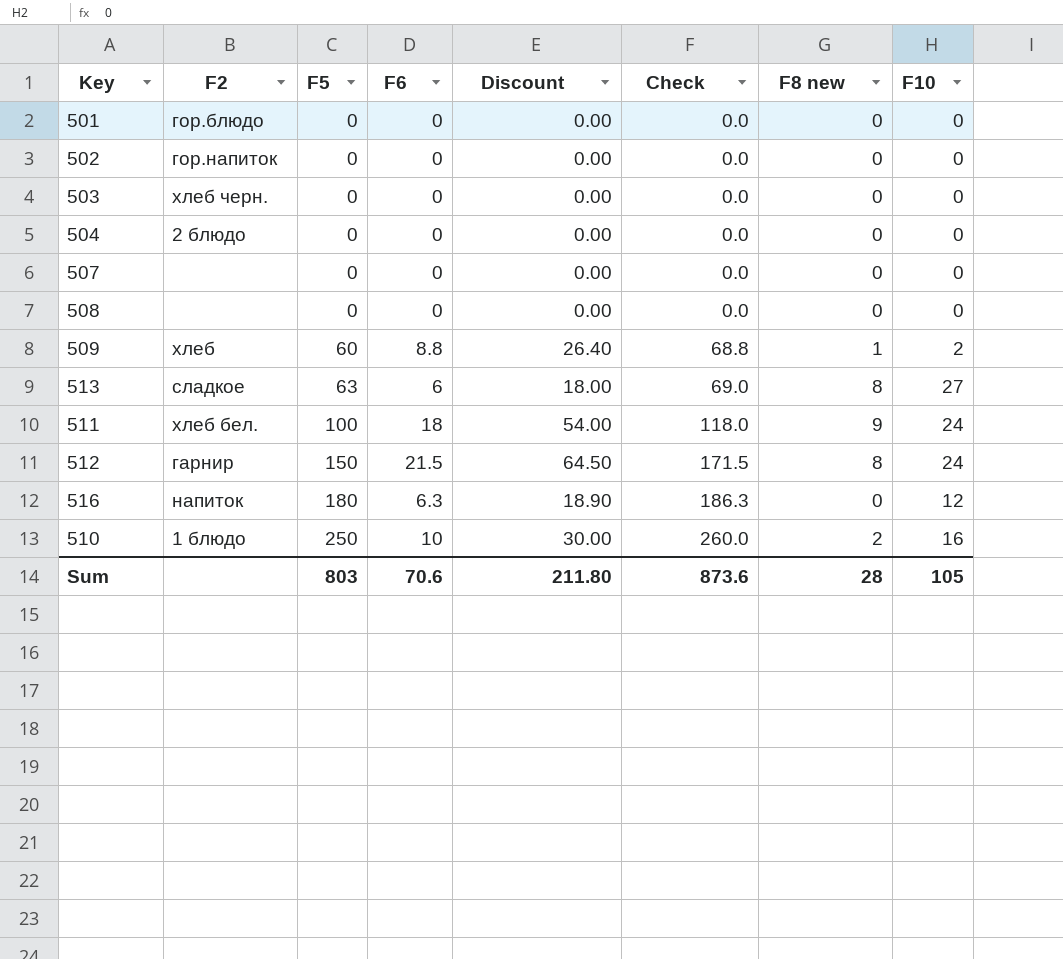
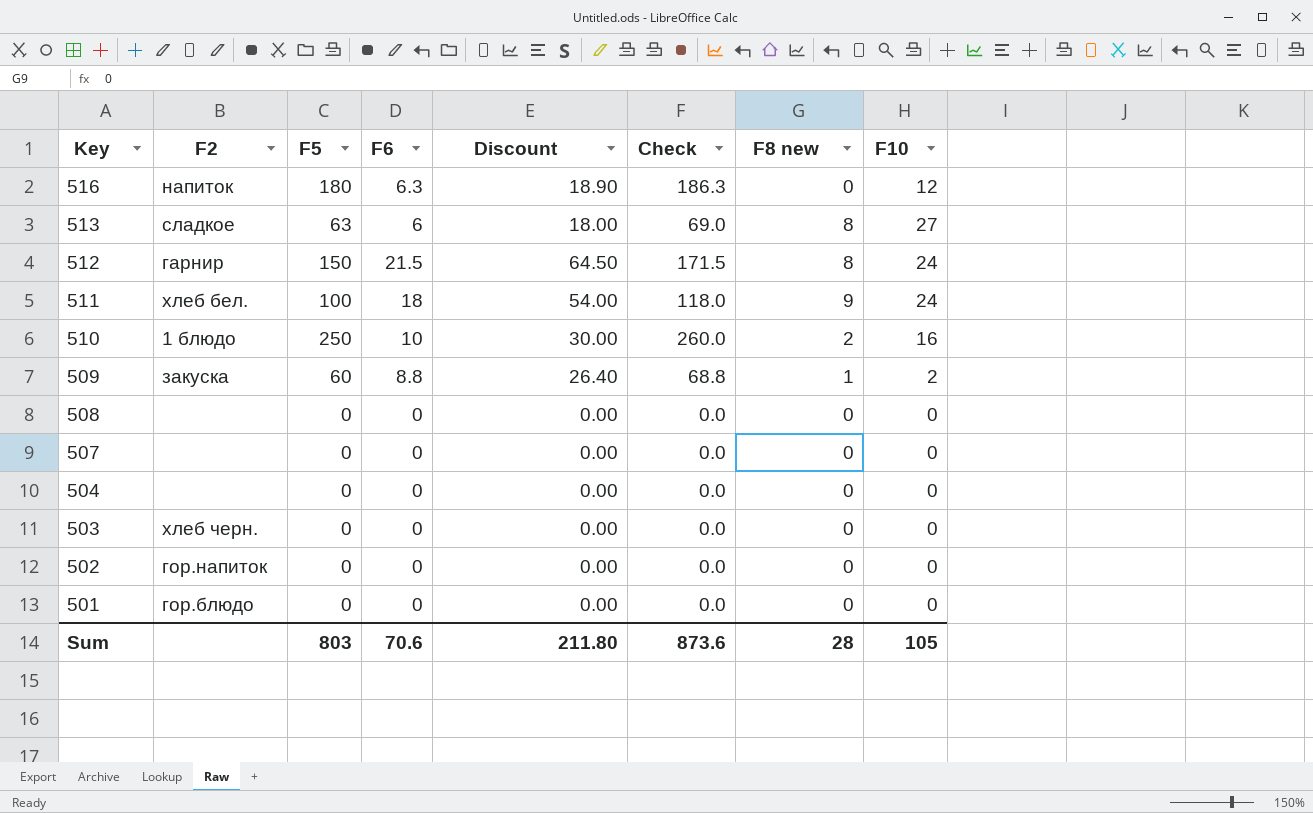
row order: F5 ascending -> Key descending
509 | F2: хлеб -> закуска
504 | F2: 2 блюдо -> none

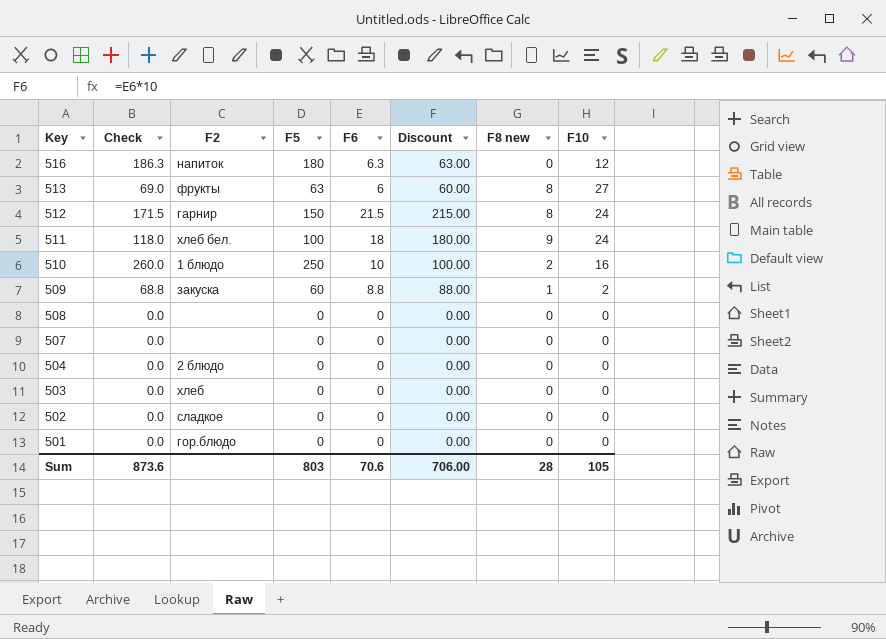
column Check | position: 6 -> 2
column Discount | formula: [F6] * 3 -> [F6] * 10
513 | F2: сладкое -> фрукты
504 | F2: none -> 2 блюдо
503 | F2: хлеб черн. -> хлеб
502 | F2: гор.напиток -> сладкое
Sum | Discount: 211.80 -> 706.00

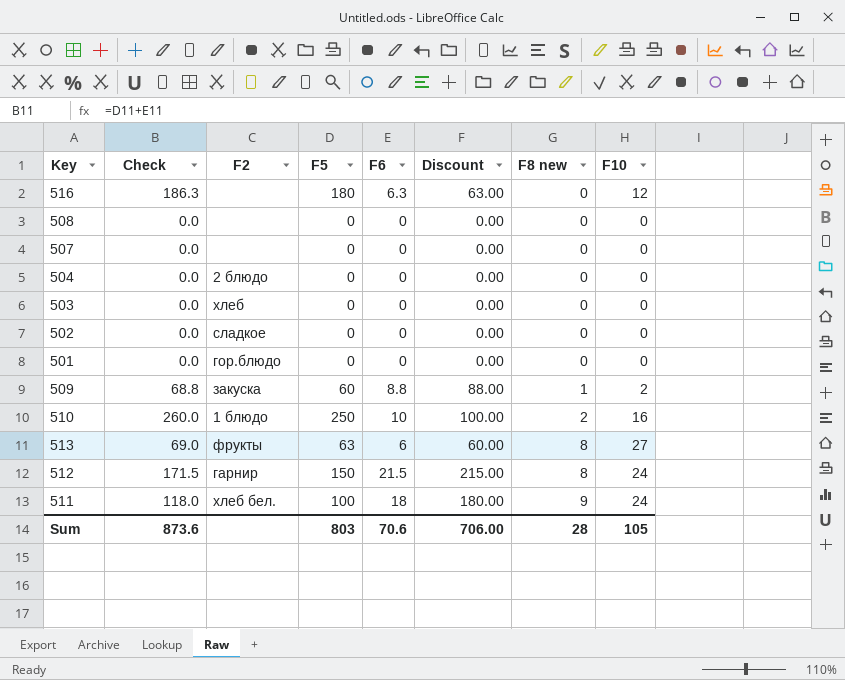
row order: Key descending -> F8 new ascending
516 | F2: напиток -> none

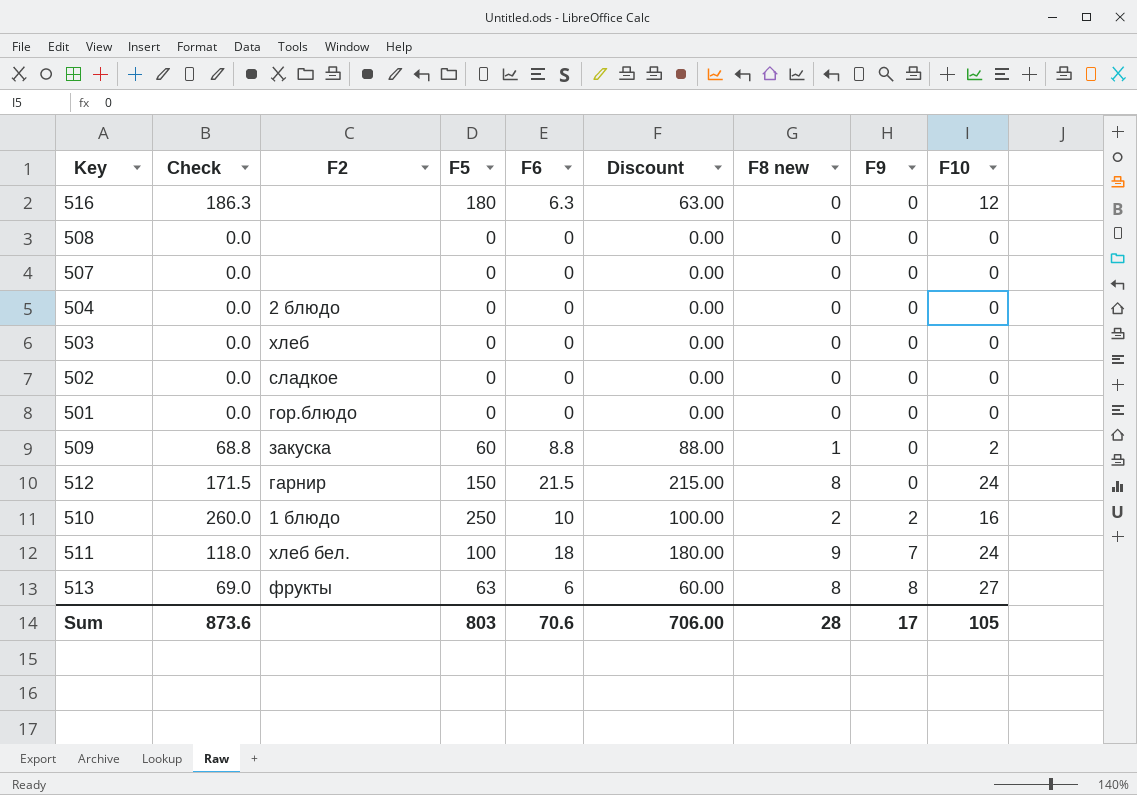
row order: F8 new ascending -> F9 ascending
column F9 | position: none -> 8

